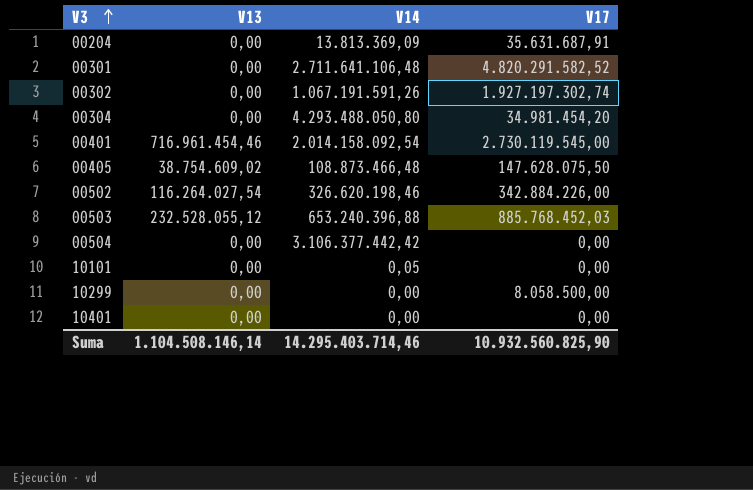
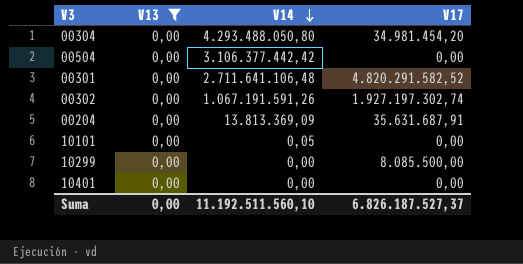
filter: none -> V13 = 0,00
row order: V3 ascending -> V14 descending
10299 | V17: 8.058.500,00 -> 8.085.500,00
Suma | V13: 1.104.508.146,14 -> 0,00
Suma | V14: 14.295.403.714,46 -> 11.192.511.560,10
Suma | V17: 10.932.560.825,90 -> 6.826.187.527,37

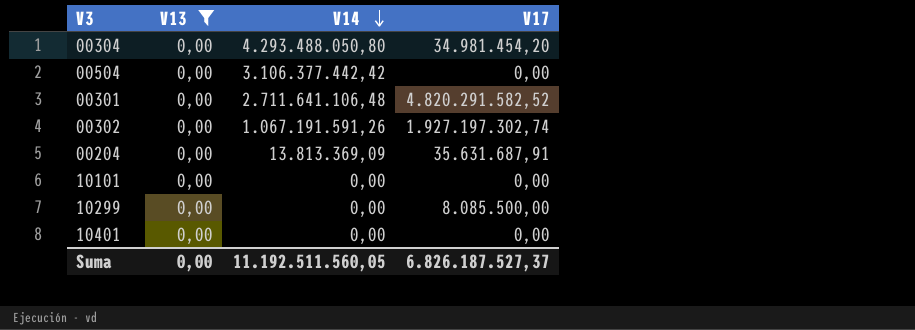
10101 | V14: 0,05 -> 0,00
Suma | V14: 11.192.511.560,10 -> 11.192.511.560,05

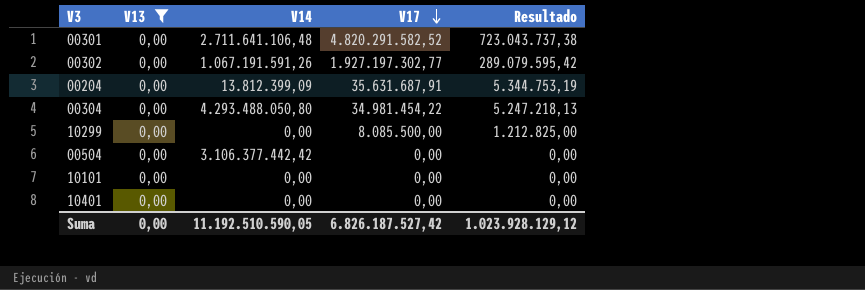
row order: V14 descending -> V17 descending
column Resultado | formula: none -> [V17] * 0,15
00302 | V17: 1.927.197.302,74 -> 1.927.197.302,77
00204 | V14: 13.813.369,09 -> 13.812.399,09
00304 | V17: 34.981.454,20 -> 34.981.454,22
Suma | V14: 11.192.511.560,05 -> 11.192.510.590,05
Suma | V17: 6.826.187.527,37 -> 6.826.187.527,42

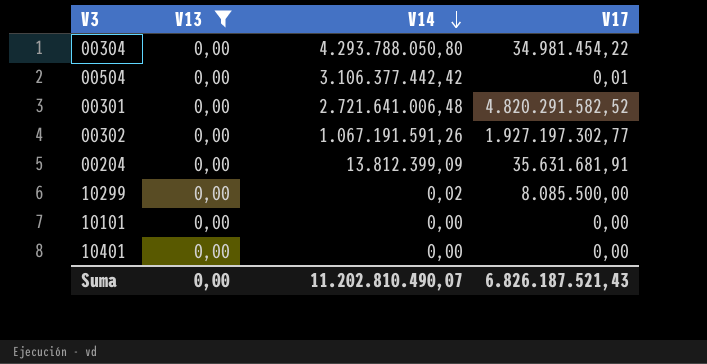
row order: V17 descending -> V14 descending
column Resultado | formula: [V17] * 0,15 -> none
00304 | V14: 4.293.488.050,80 -> 4.293.788.050,80
00504 | V17: 0,00 -> 0,01
00301 | V14: 2.711.641.106,48 -> 2.721.641.006,48
00204 | V17: 35.631.687,91 -> 35.631.681,91
10299 | V14: 0,00 -> 0,02
Suma | V14: 11.192.510.590,05 -> 11.202.810.490,07
Suma | V17: 6.826.187.527,42 -> 6.826.187.521,43

